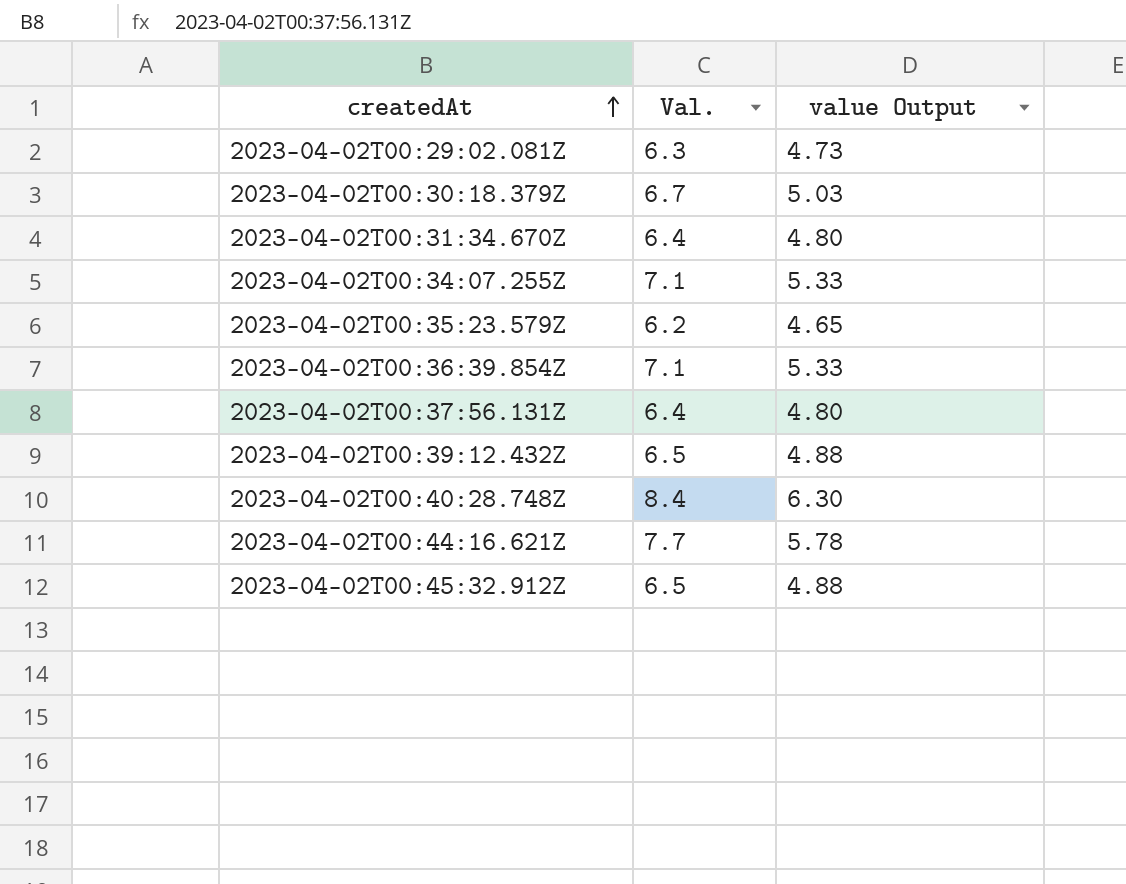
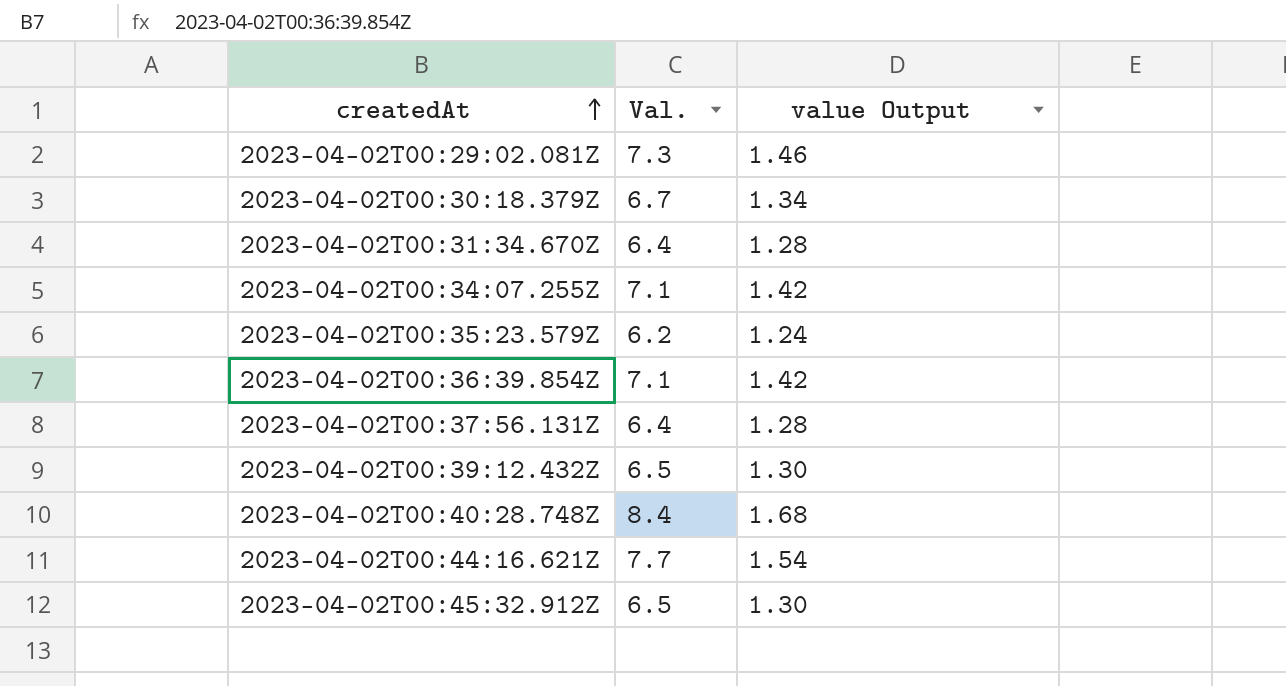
column value Output | formula: [Val.] * 0.75 -> [Val.] * 0.2
2023-04-02T00:29:02.081Z | Val.: 6.3 -> 7.3

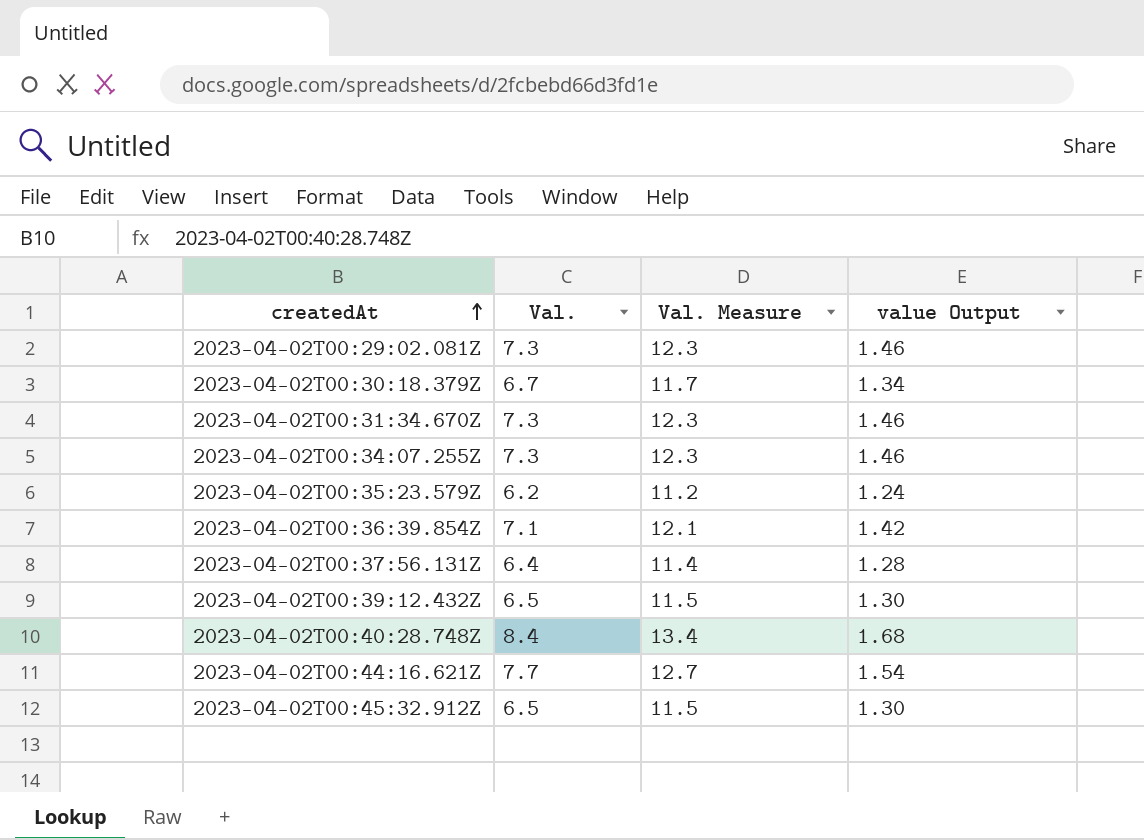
column Val. Measure | formula: none -> [Val.] + 5
2023-04-02T00:31:34.670Z | Val.: 6.4 -> 7.3
2023-04-02T00:31:34.670Z | value Output: 1.28 -> 1.46
2023-04-02T00:34:07.255Z | Val.: 7.1 -> 7.3
2023-04-02T00:34:07.255Z | value Output: 1.42 -> 1.46

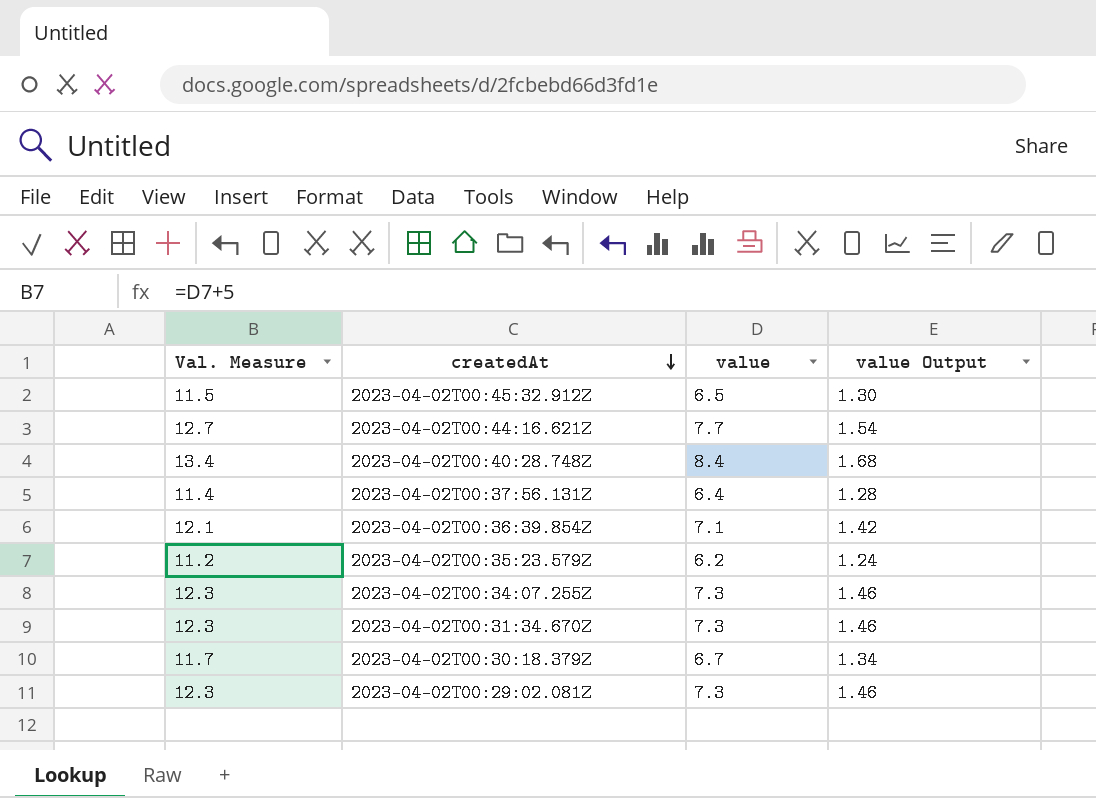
row order: createdAt ascending -> createdAt descending
column Val. Measure | position: 3 -> 1
column name: Val. -> value
row 2023-04-02T00:39:12.432Z: 6.5 | 11.5 | 1.30 -> none

